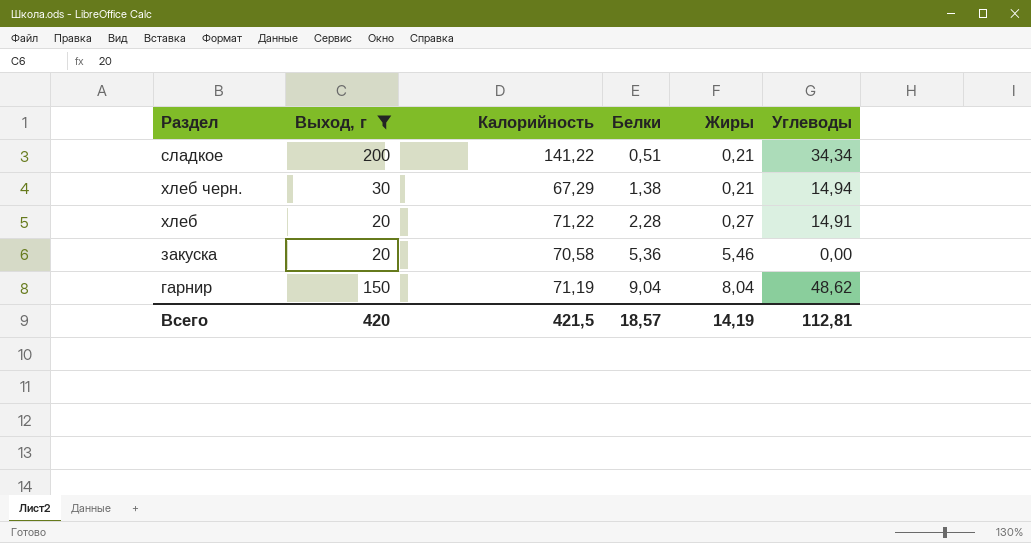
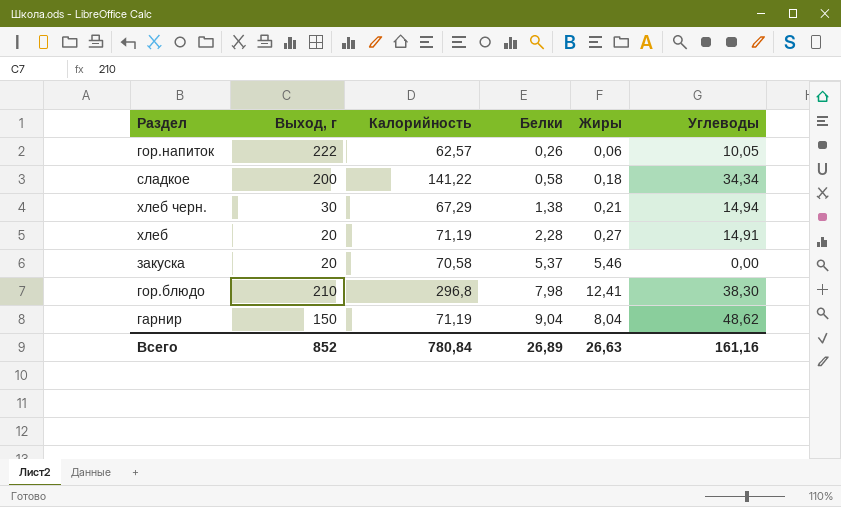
filter: Выход, г <= 200 -> none
сладкое | Белки: 0,51 -> 0,58
сладкое | Жиры: 0,21 -> 0,18
хлеб | Калорийность: 71,22 -> 71,19
закуска | Белки: 5,36 -> 5,37
Всего | Выход, г: 420 -> 852
Всего | Калорийность: 421,5 -> 780,84
Всего | Белки: 18,57 -> 26,89
Всего | Жиры: 14,19 -> 26,63
Всего | Углеводы: 112,81 -> 161,16

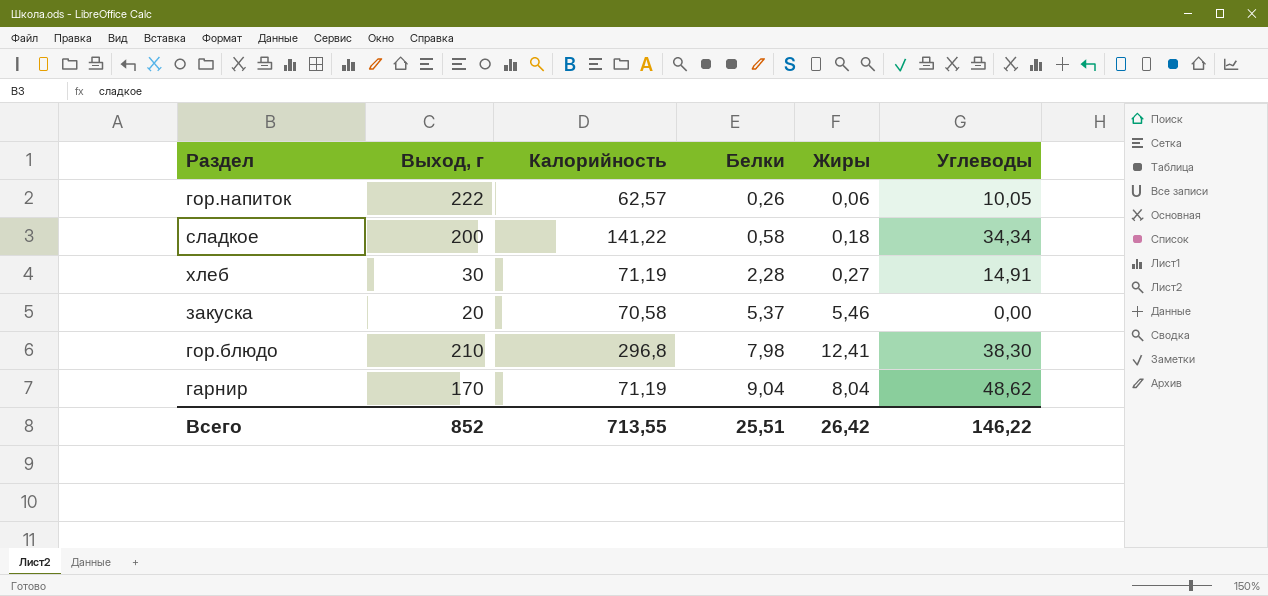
row хлеб черн.: 30 | 67,29 | 1,38 | 0,21 | 14,94 -> none
хлеб | Выход, г: 20 -> 30
гарнир | Выход, г: 150 -> 170
Всего | Калорийность: 780,84 -> 713,55
Всего | Белки: 26,89 -> 25,51
Всего | Жиры: 26,63 -> 26,42
Всего | Углеводы: 161,16 -> 146,22

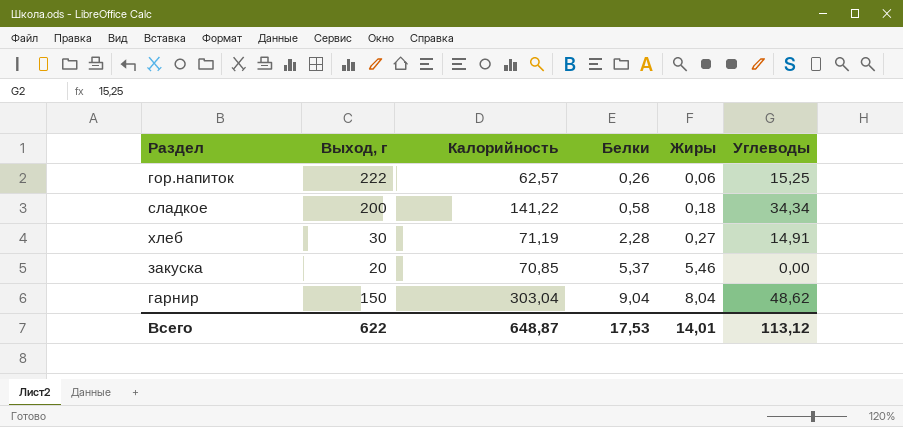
row гор.блюдо: 210 | 296,8 | 7,98 | 12,41 | 38,30 -> none
гор.напиток | Углеводы: 10,05 -> 15,25
закуска | Калорийность: 70,58 -> 70,85
гарнир | Выход, г: 170 -> 150
гарнир | Калорийность: 71,19 -> 303,04
Всего | Выход, г: 852 -> 622
Всего | Калорийность: 713,55 -> 648,87
Всего | Белки: 25,51 -> 17,53
Всего | Жиры: 26,42 -> 14,01
Всего | Углеводы: 146,22 -> 113,12

